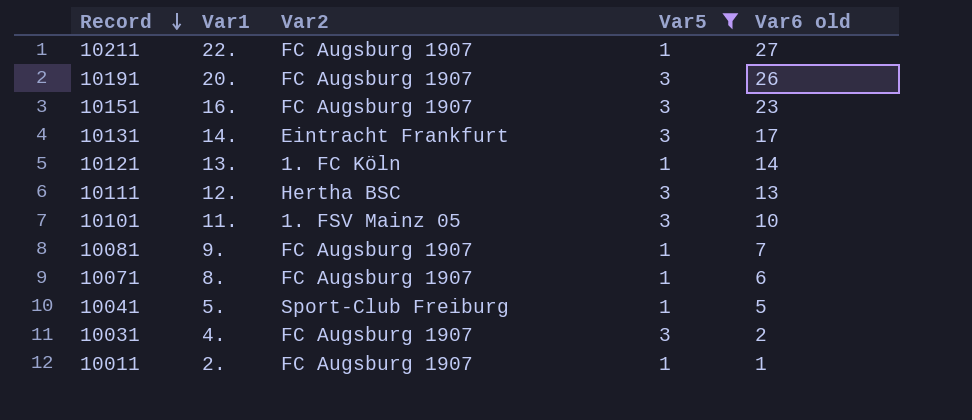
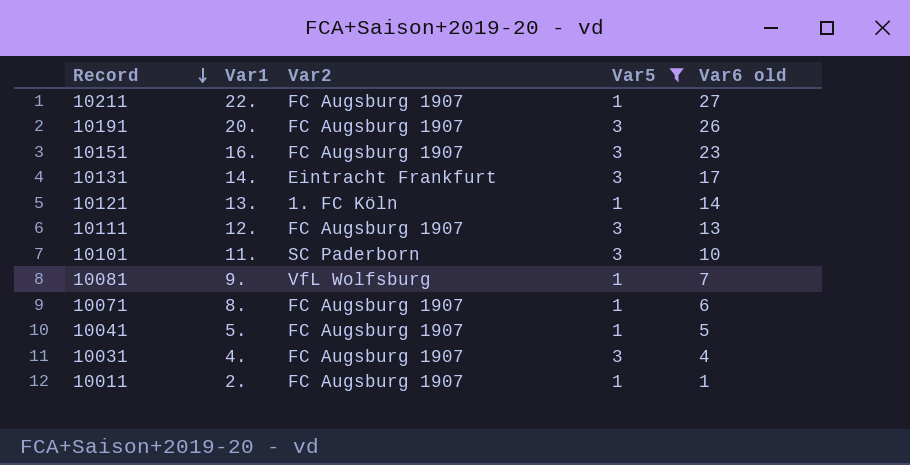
10111 | Var2: Hertha BSC -> FC Augsburg 1907
10101 | Var2: 1. FSV Mainz 05 -> SC Paderborn
10081 | Var2: FC Augsburg 1907 -> VfL Wolfsburg
10041 | Var2: Sport-Club Freiburg -> FC Augsburg 1907
10031 | Var6 old: 2 -> 4

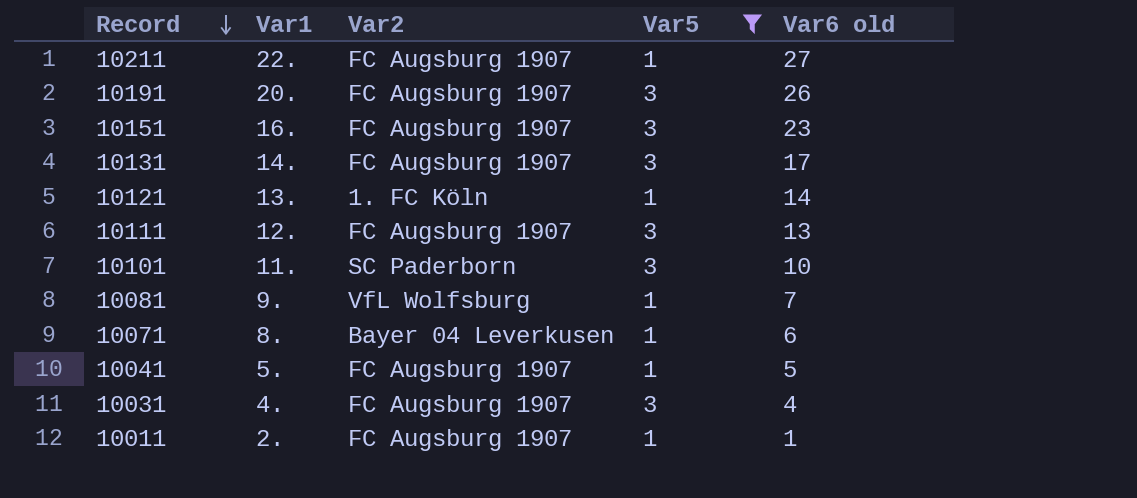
10131 | Var2: Eintracht Frankfurt -> FC Augsburg 1907
10071 | Var2: FC Augsburg 1907 -> Bayer 04 Leverkusen

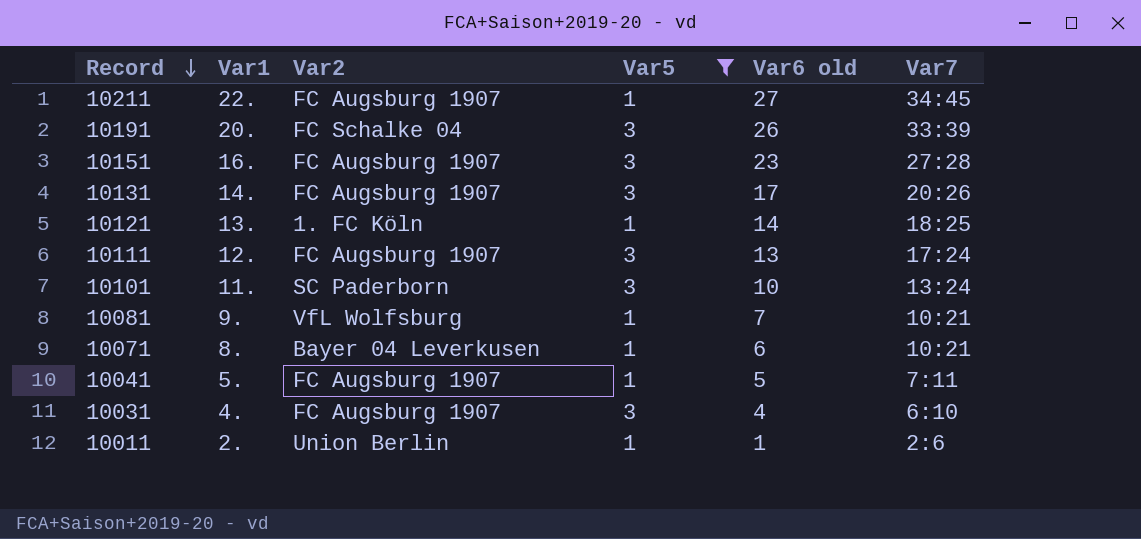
column Var7 | position: none -> 6
10191 | Var2: FC Augsburg 1907 -> FC Schalke 04
10011 | Var2: FC Augsburg 1907 -> Union Berlin

